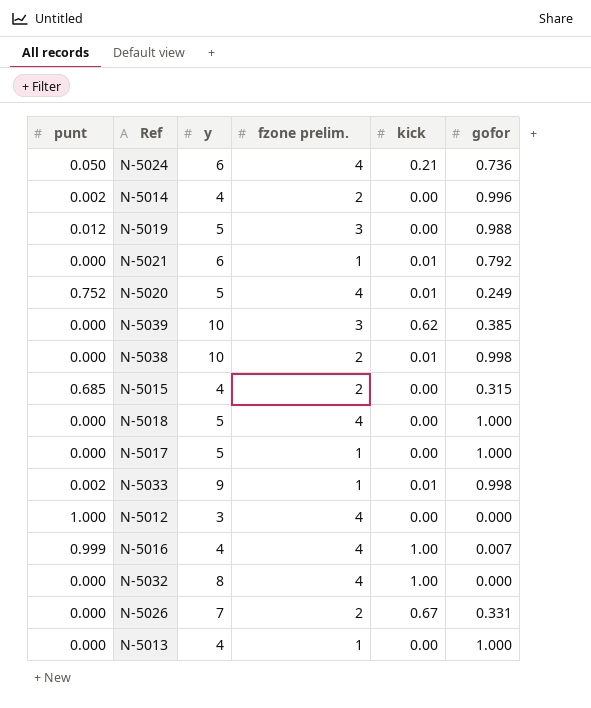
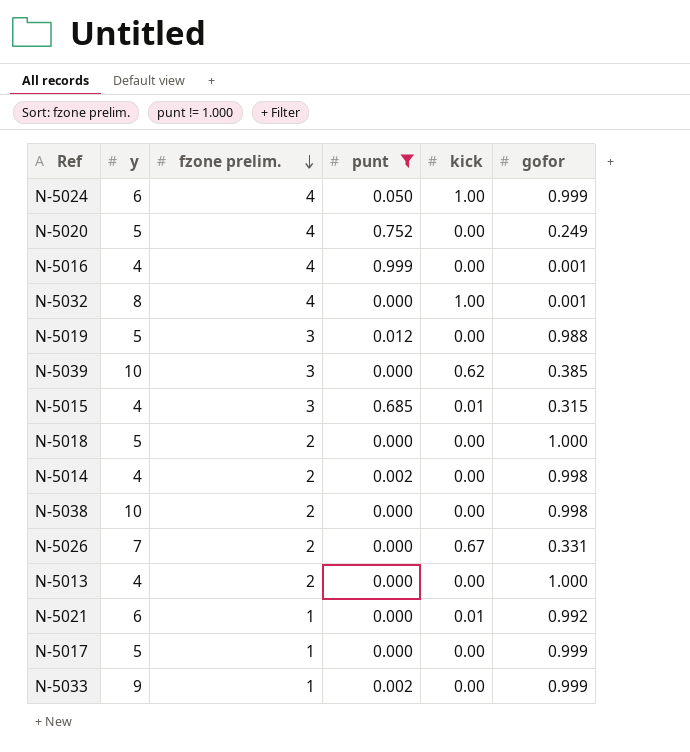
filter: none -> punt != 1.000
row order: none -> fzone prelim. descending
column punt | position: 1 -> 4
N-5024 | kick: 0.21 -> 1.00
N-5024 | gofor: 0.736 -> 0.999
N-5020 | kick: 0.01 -> 0.00
N-5016 | kick: 1.00 -> 0.00
N-5016 | gofor: 0.007 -> 0.001
N-5032 | gofor: 0.000 -> 0.001
N-5015 | fzone prelim.: 2 -> 3
N-5015 | kick: 0.00 -> 0.01
N-5018 | fzone prelim.: 4 -> 2
N-5014 | gofor: 0.996 -> 0.998
N-5038 | kick: 0.01 -> 0.00
N-5013 | fzone prelim.: 1 -> 2
N-5021 | gofor: 0.792 -> 0.992
N-5017 | gofor: 1.000 -> 0.999
N-5033 | kick: 0.01 -> 0.00
N-5033 | gofor: 0.998 -> 0.999

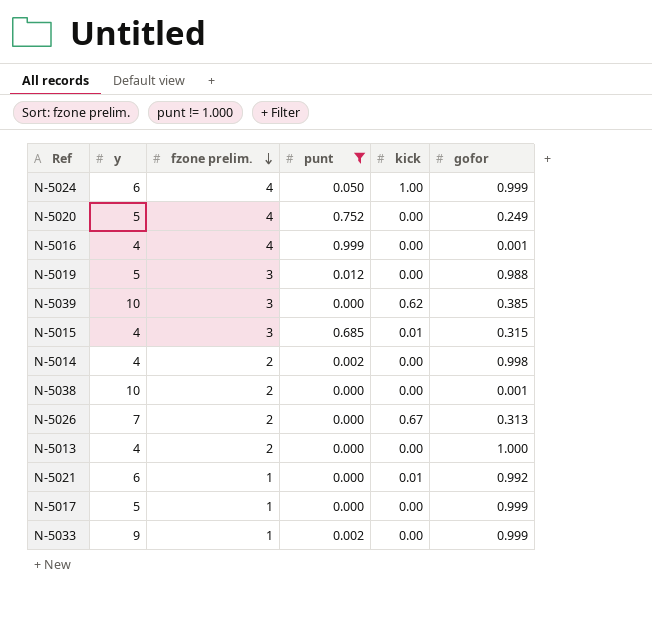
row N-5032: 8 | 4 | 0.000 | 1.00 | 0.001 -> none
row N-5018: 5 | 2 | 0.000 | 0.00 | 1.000 -> none
N-5038 | gofor: 0.998 -> 0.001
N-5026 | gofor: 0.331 -> 0.313

